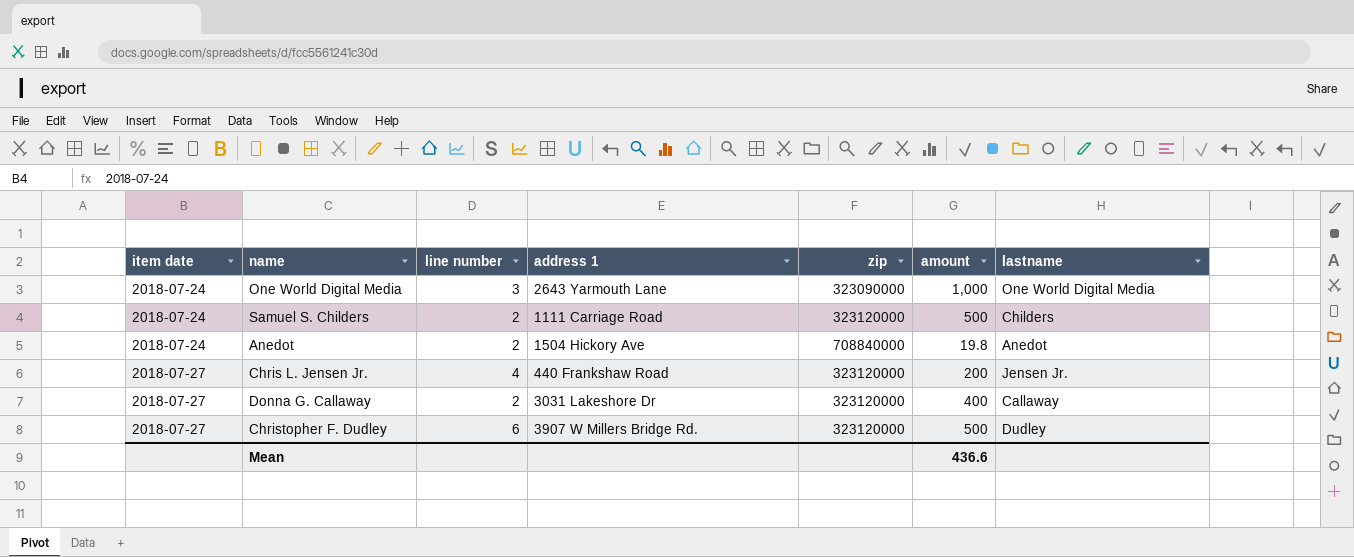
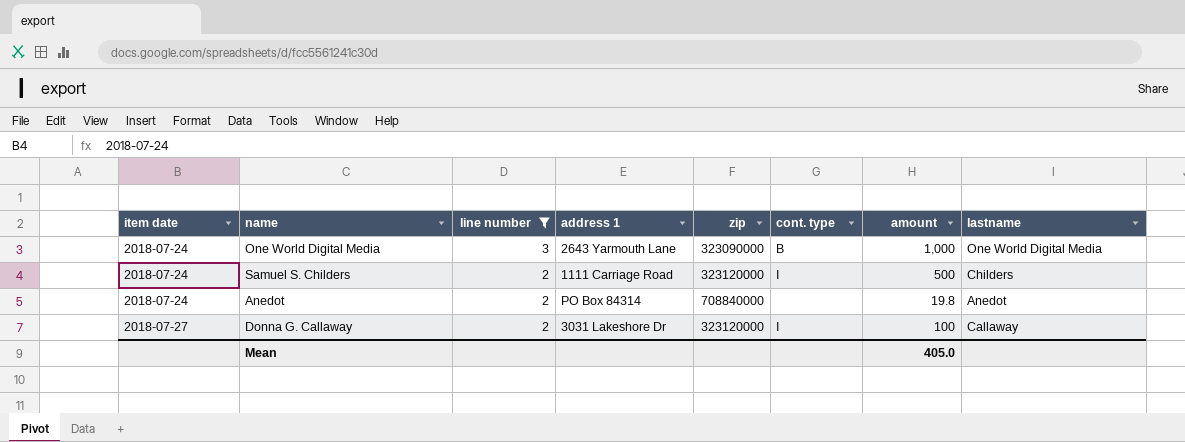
filter: none -> line number <= 3
column cont. type | position: none -> 6
Anedot | address 1: 1504 Hickory Ave -> PO Box 84314
Donna G. Callaway | amount: 400 -> 100
Mean | amount: 436.6 -> 405.0

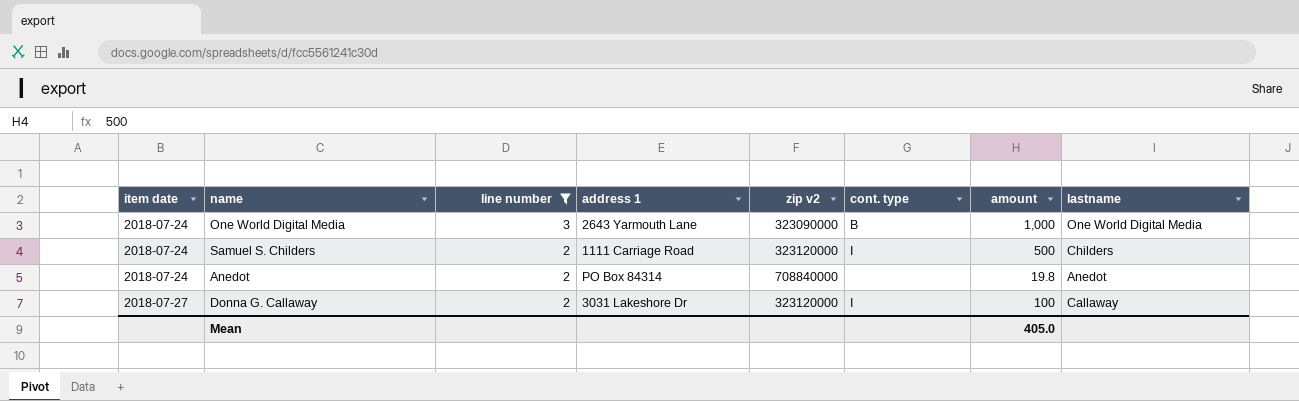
column name: zip -> zip v2

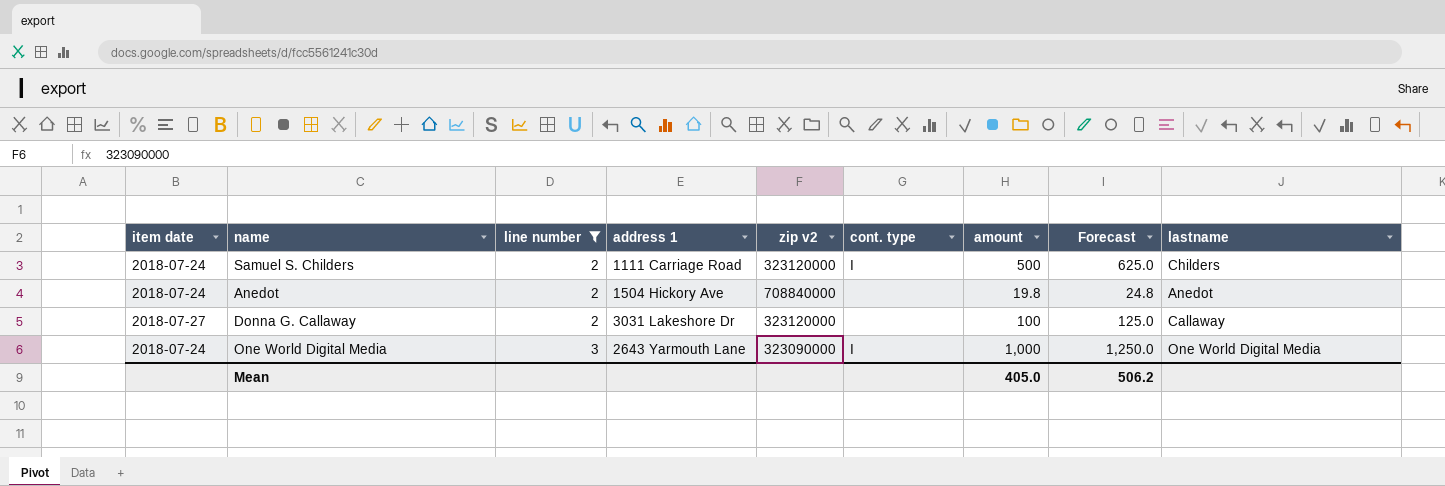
row order: item date ascending -> line number ascending
column Forecast | formula: none -> [amount] * 1.25
Anedot | address 1: PO Box 84314 -> 1504 Hickory Ave
Donna G. Callaway | cont. type: I -> none
One World Digital Media | cont. type: B -> I

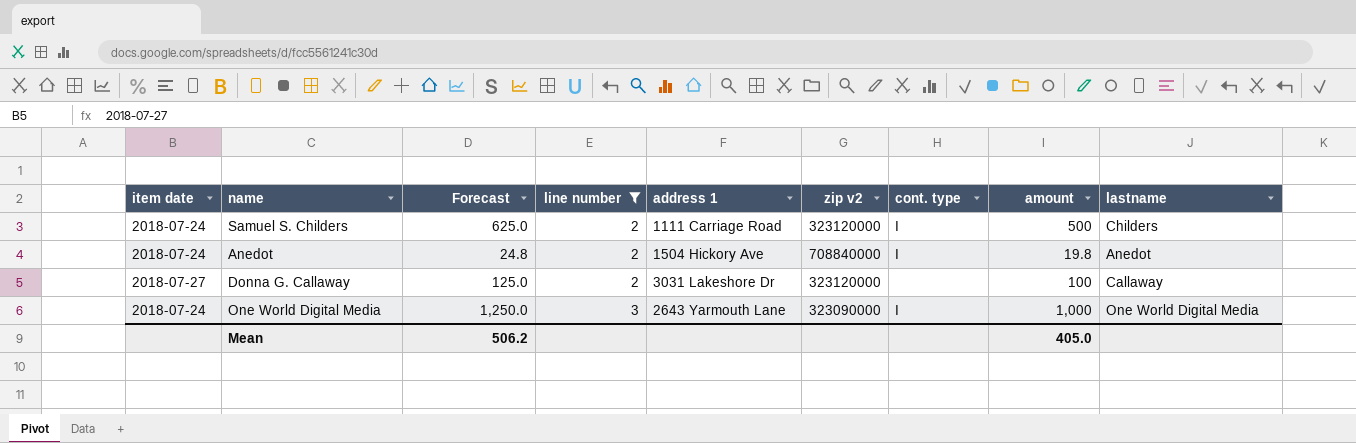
column Forecast | position: 8 -> 3
Anedot | cont. type: none -> I

